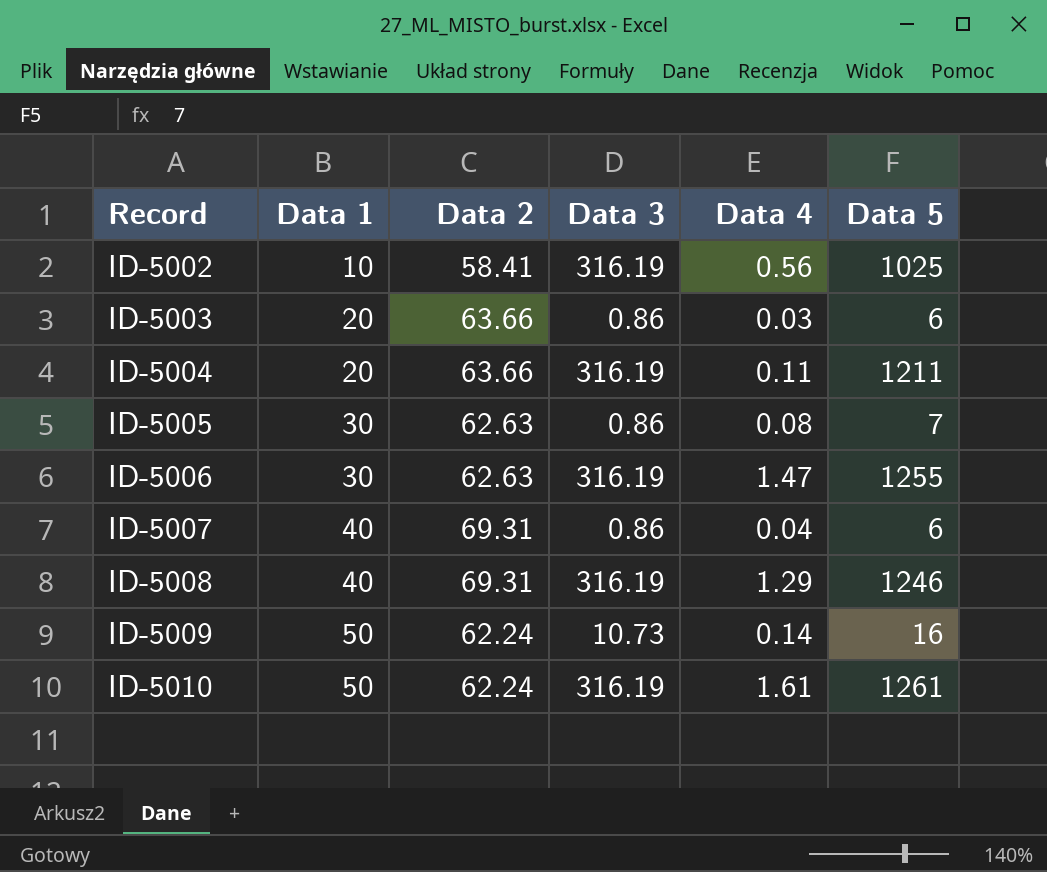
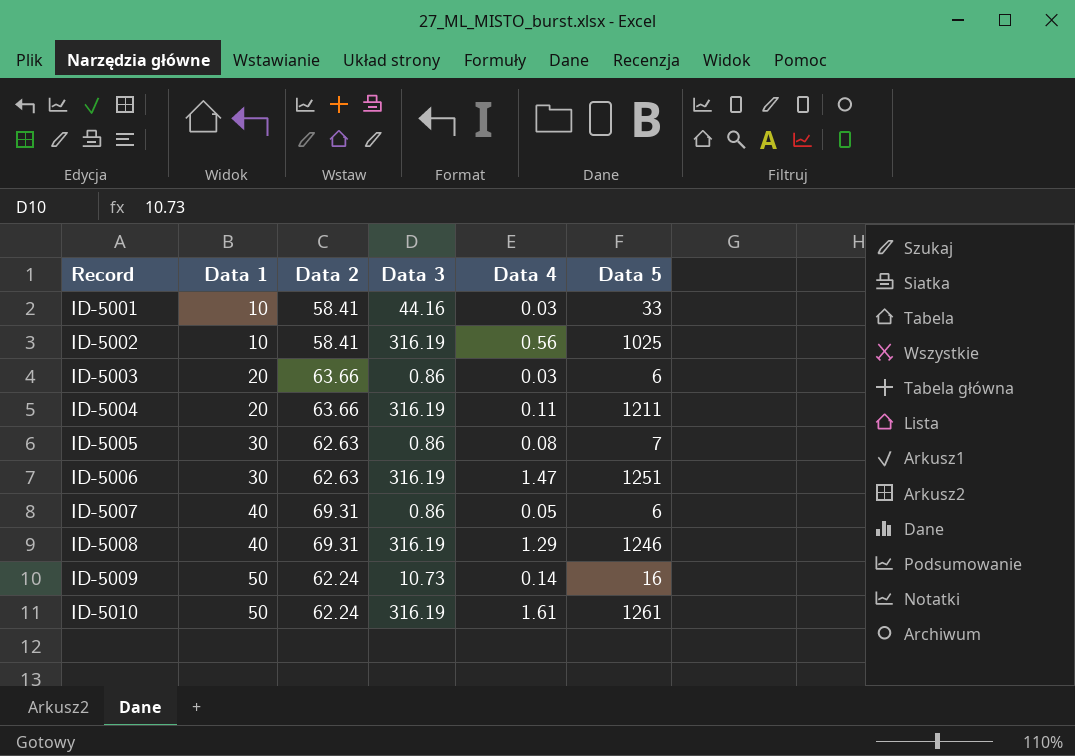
row ID-5001: none -> 10 | 58.41 | 44.16 | 0.03 | 33
ID-5006 | Data 5: 1255 -> 1251
ID-5007 | Data 4: 0.04 -> 0.05

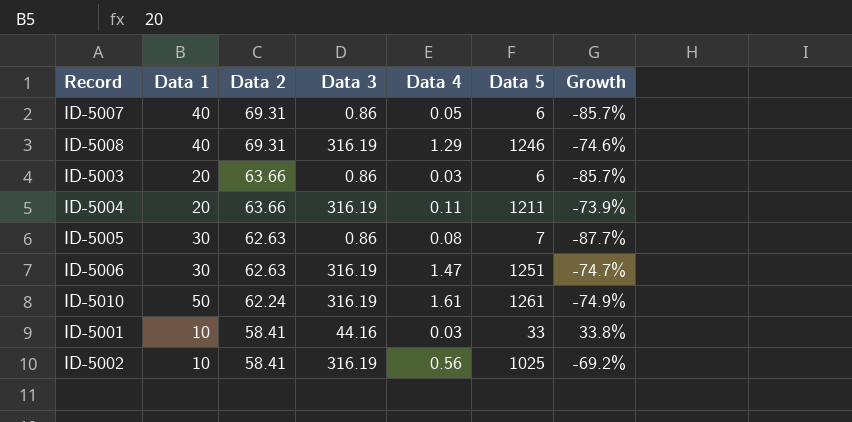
row order: Record ascending -> Data 2 descending
column Growth | formula: none -> ([Data 3] - [Data 5]) / [Data 5]
row ID-5009: 50 | 62.24 | 10.73 | 0.14 | 16 -> none

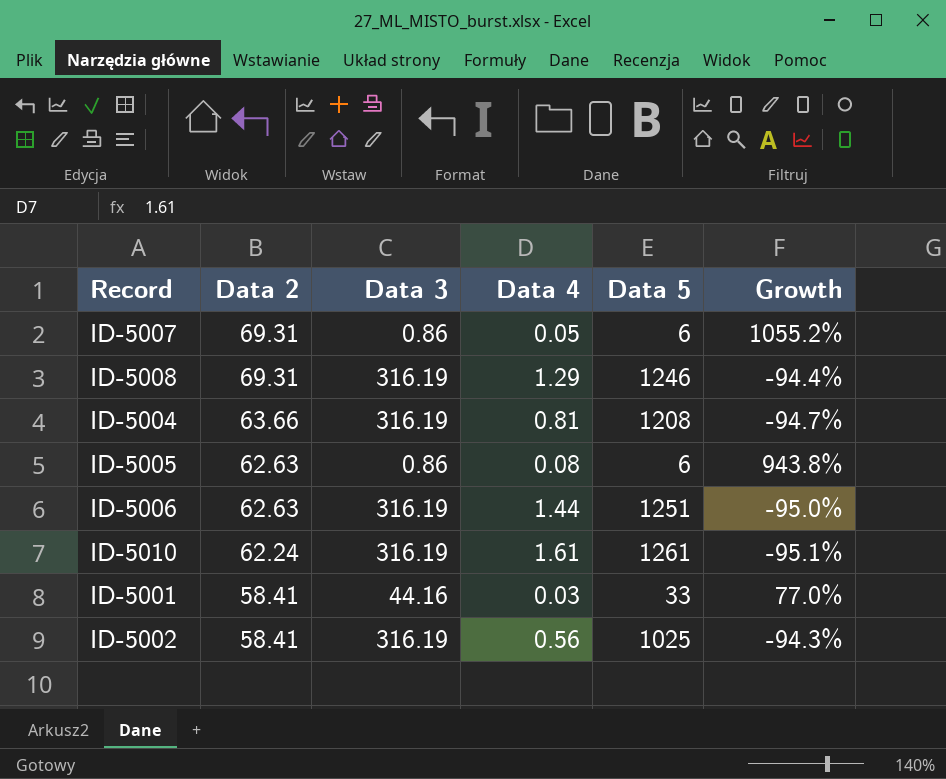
column Data 1 | position: 2 -> none
column Growth | formula: ([Data 3] - [Data 5]) / [Data 5] -> ([Data 2] - [Data 5]) / [Data 5]
row ID-5003: 20 | 63.66 | 0.86 | 0.03 | 6 | -85.7% -> none
ID-5004 | Data 4: 0.11 -> 0.81
ID-5004 | Data 5: 1211 -> 1208
ID-5005 | Data 5: 7 -> 6
ID-5006 | Data 4: 1.47 -> 1.44

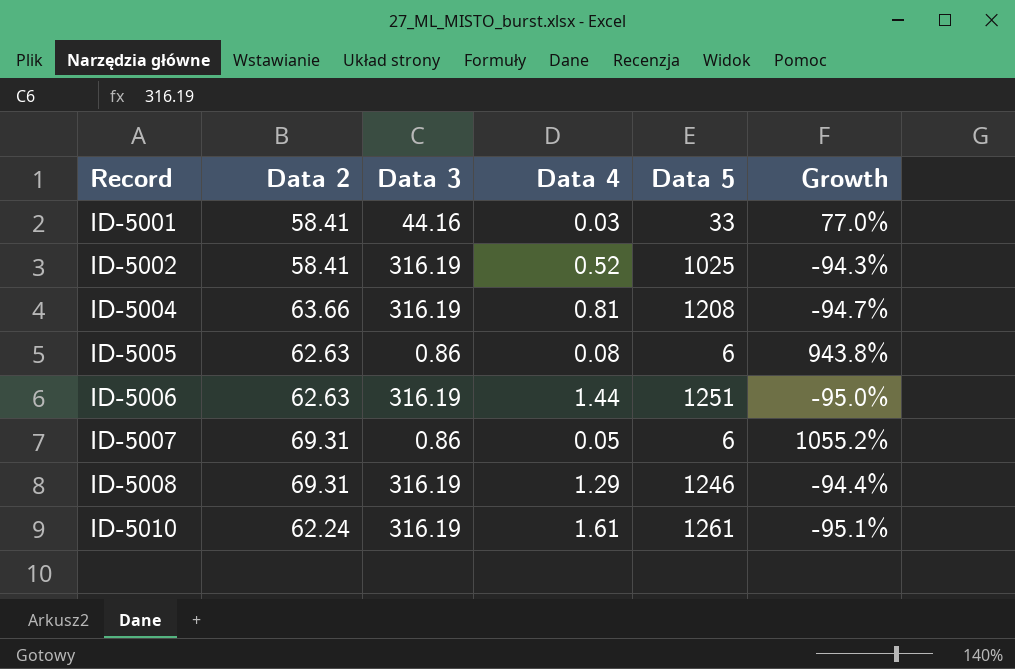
row order: Data 2 descending -> Record ascending
ID-5002 | Data 4: 0.56 -> 0.52

